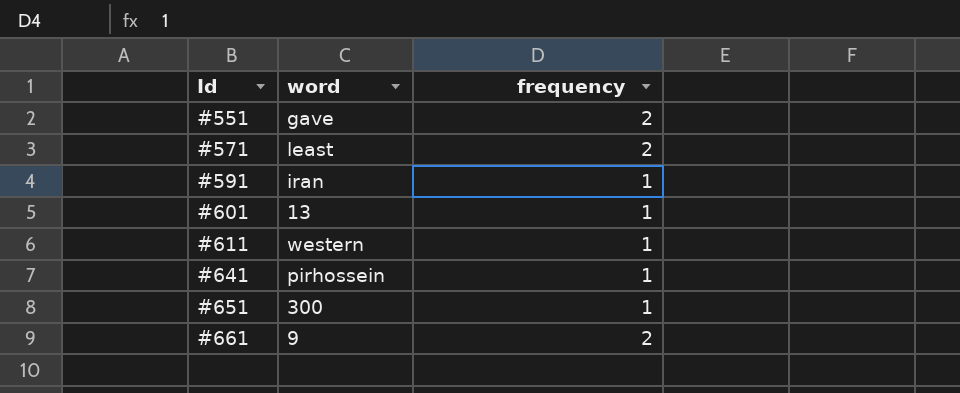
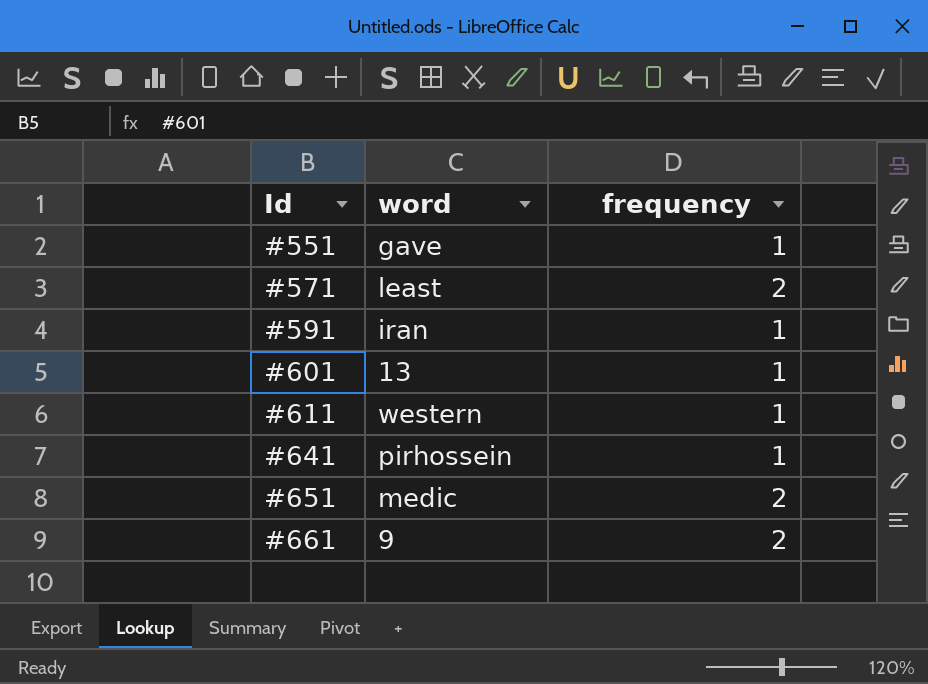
#551 | frequency: 2 -> 1
#651 | word: 300 -> medic
#651 | frequency: 1 -> 2

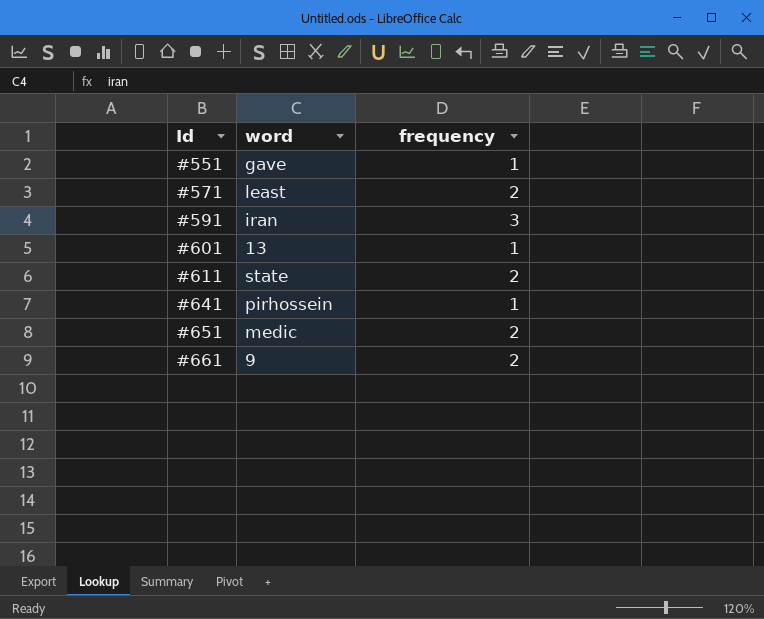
#591 | frequency: 1 -> 3
#611 | word: western -> state
#611 | frequency: 1 -> 2

